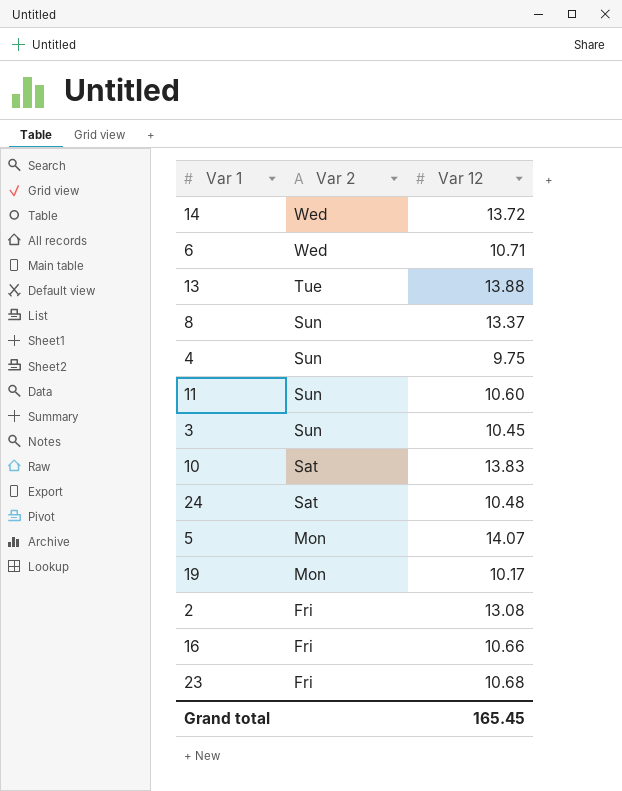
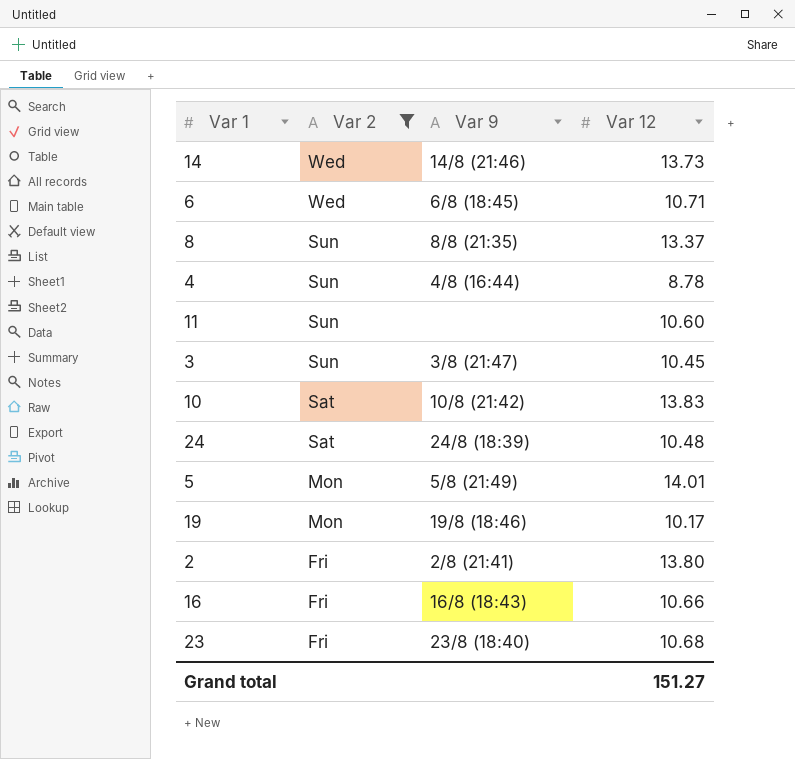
filter: none -> Var 2 != Tue
column Var 9 | position: none -> 3
14 | Var 12: 13.72 -> 13.73
4 | Var 12: 9.75 -> 8.78
5 | Var 12: 14.07 -> 14.01
2 | Var 12: 13.08 -> 13.80
Grand total | Var 12: 165.45 -> 151.27

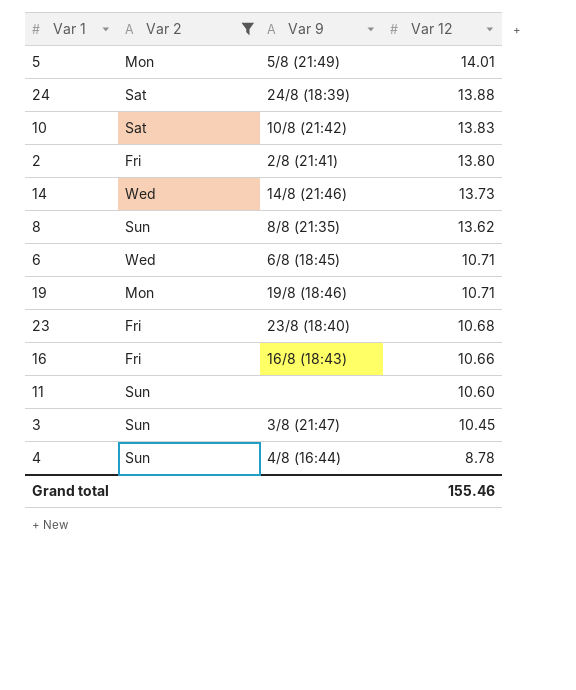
row order: Var 2 descending -> Var 12 descending
24 | Var 12: 10.48 -> 13.88
8 | Var 12: 13.37 -> 13.62
19 | Var 12: 10.17 -> 10.71
Grand total | Var 12: 151.27 -> 155.46

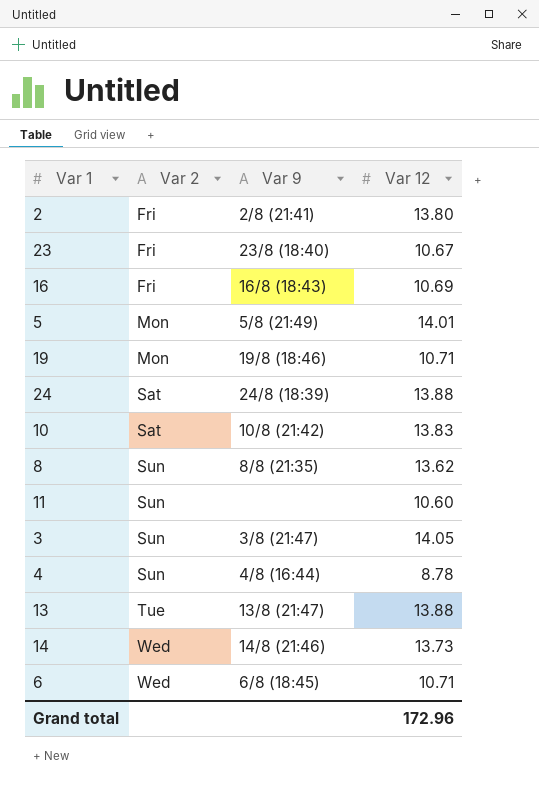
filter: Var 2 != Tue -> none
row order: Var 12 descending -> Var 2 ascending
23 | Var 12: 10.68 -> 10.67
16 | Var 12: 10.66 -> 10.69
3 | Var 12: 10.45 -> 14.05
Grand total | Var 12: 155.46 -> 172.96

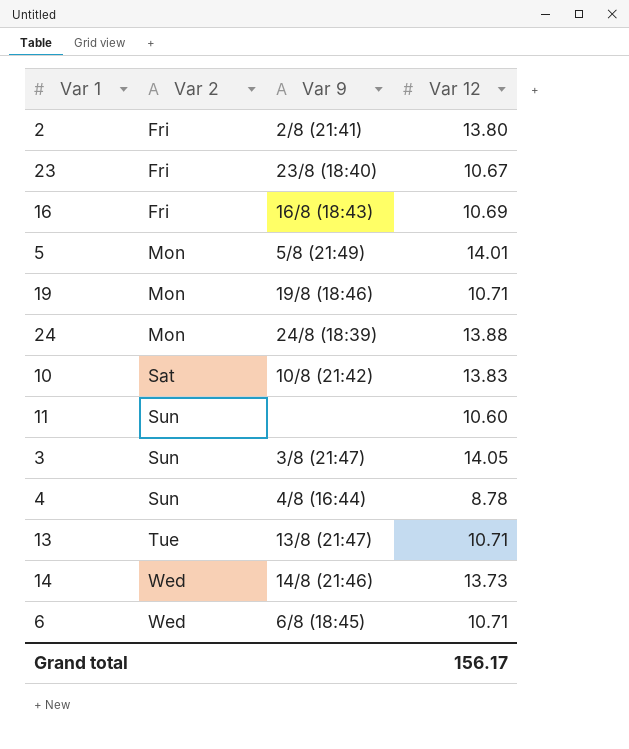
row 8: Sun | 8/8 (21:35) | 13.62 -> none
24 | Var 2: Sat -> Mon
13 | Var 12: 13.88 -> 10.71
Grand total | Var 12: 172.96 -> 156.17

